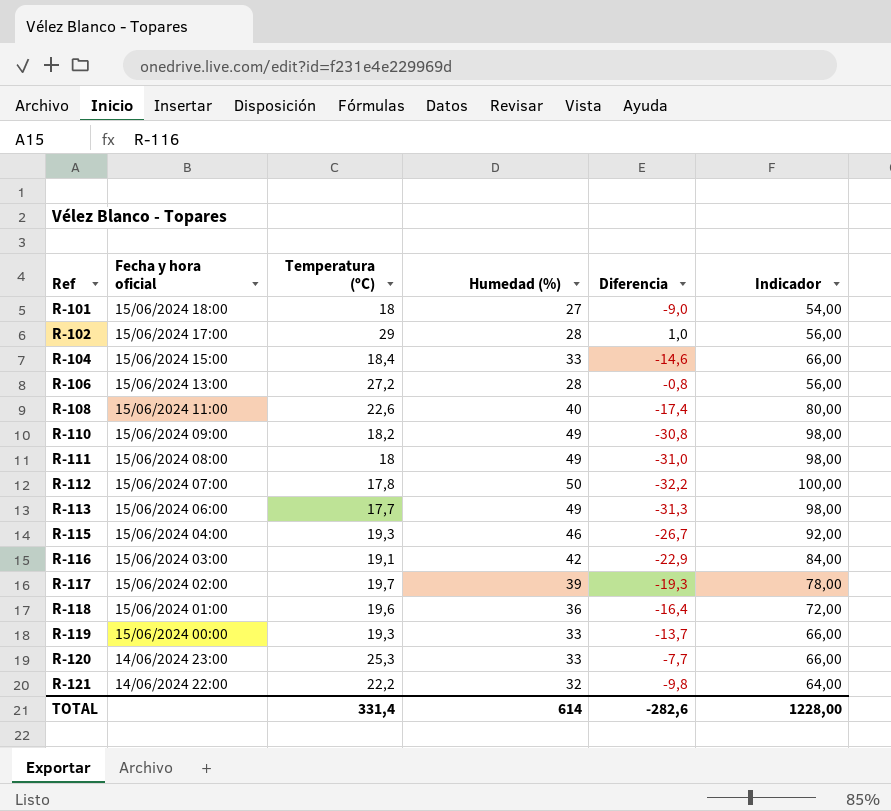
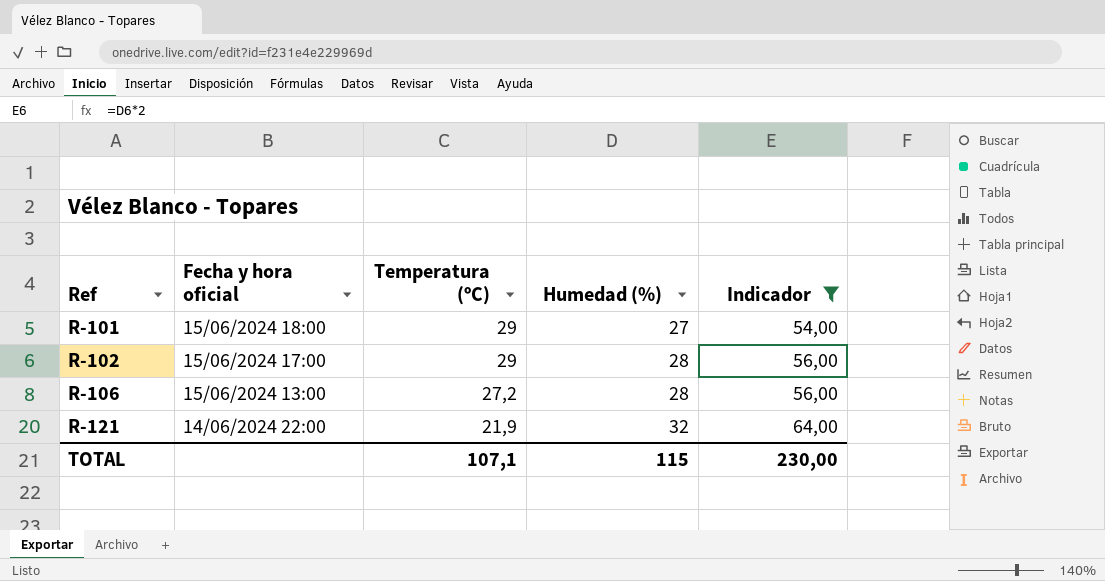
filter: none -> Indicador <= 64,00
column Diferencia | formula: [Temperatura (ºC)] - [Humedad (%)] -> none
R-101 | Temperatura (ºC): 18 -> 29
R-121 | Temperatura (ºC): 22,2 -> 21,9
TOTAL | Temperatura (ºC): 331,4 -> 107,1
TOTAL | Humedad (%): 614 -> 115
TOTAL | Indicador: 1228,00 -> 230,00

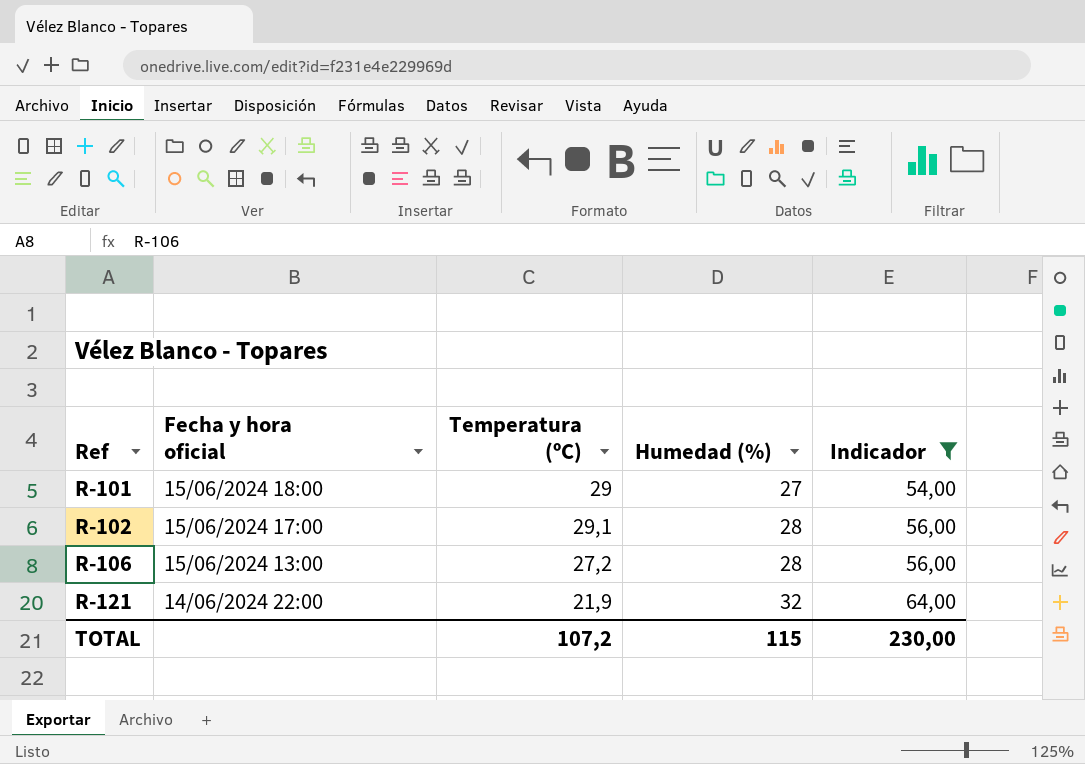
R-102 | Temperatura (ºC): 29 -> 29,1
TOTAL | Temperatura (ºC): 107,1 -> 107,2

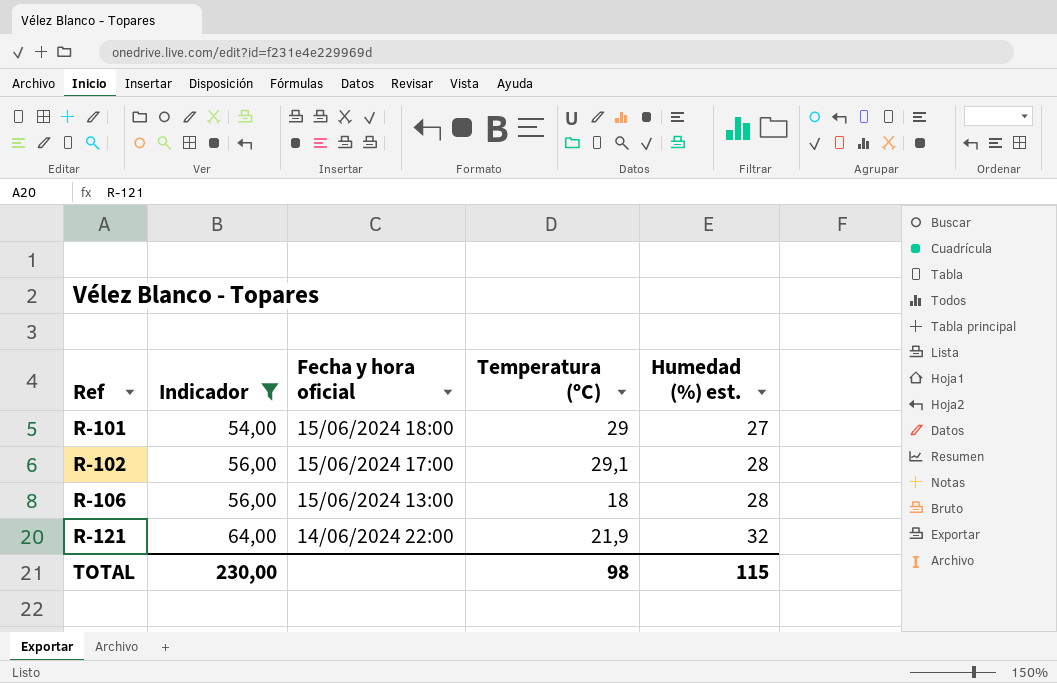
column Indicador | position: 5 -> 2
column name: Humedad (%) -> Humedad (%) est.
R-106 | Temperatura (ºC): 27,2 -> 18
TOTAL | Temperatura (ºC): 107,2 -> 98

